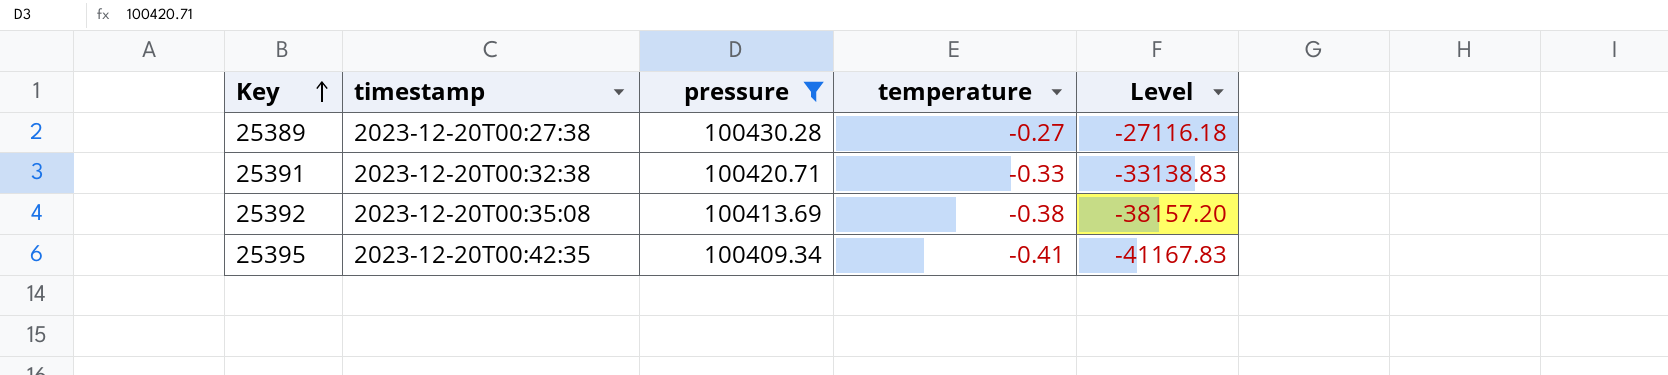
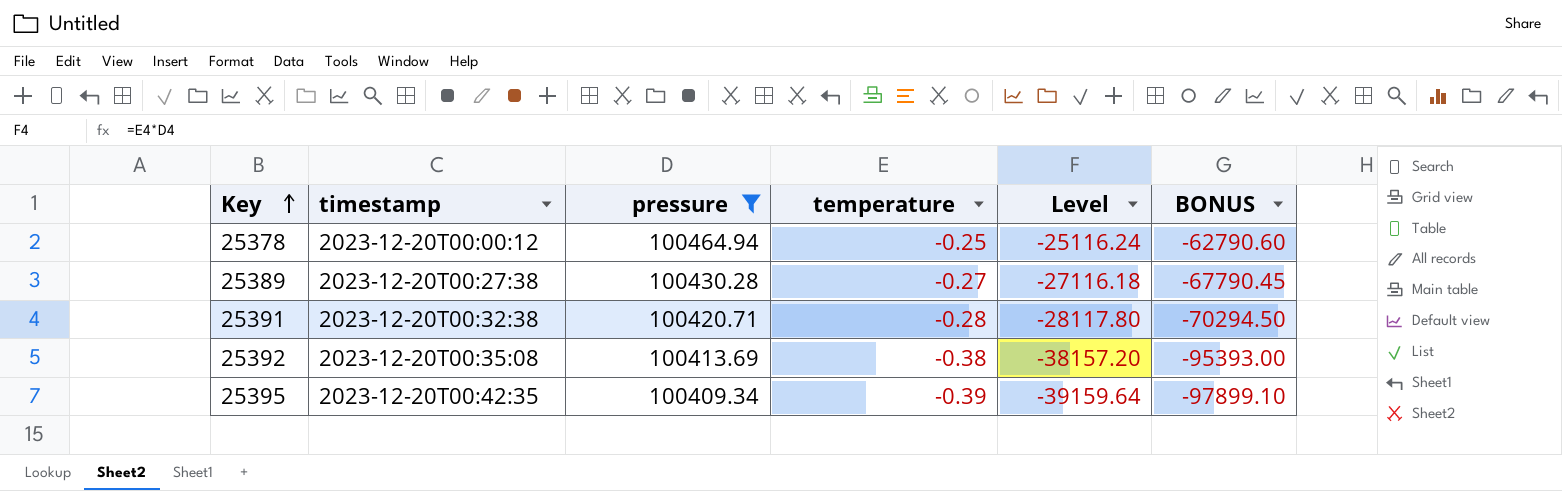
column BONUS | formula: none -> [Level] * 2.5
row 25378: none -> 2023-12-20T00:00:12 | 100464.94 | -0.25 | -25116.24 | -62790.60
25391 | temperature: -0.33 -> -0.28
25391 | Level: -33138.83 -> -28117.80
25395 | temperature: -0.41 -> -0.39
25395 | Level: -41167.83 -> -39159.64

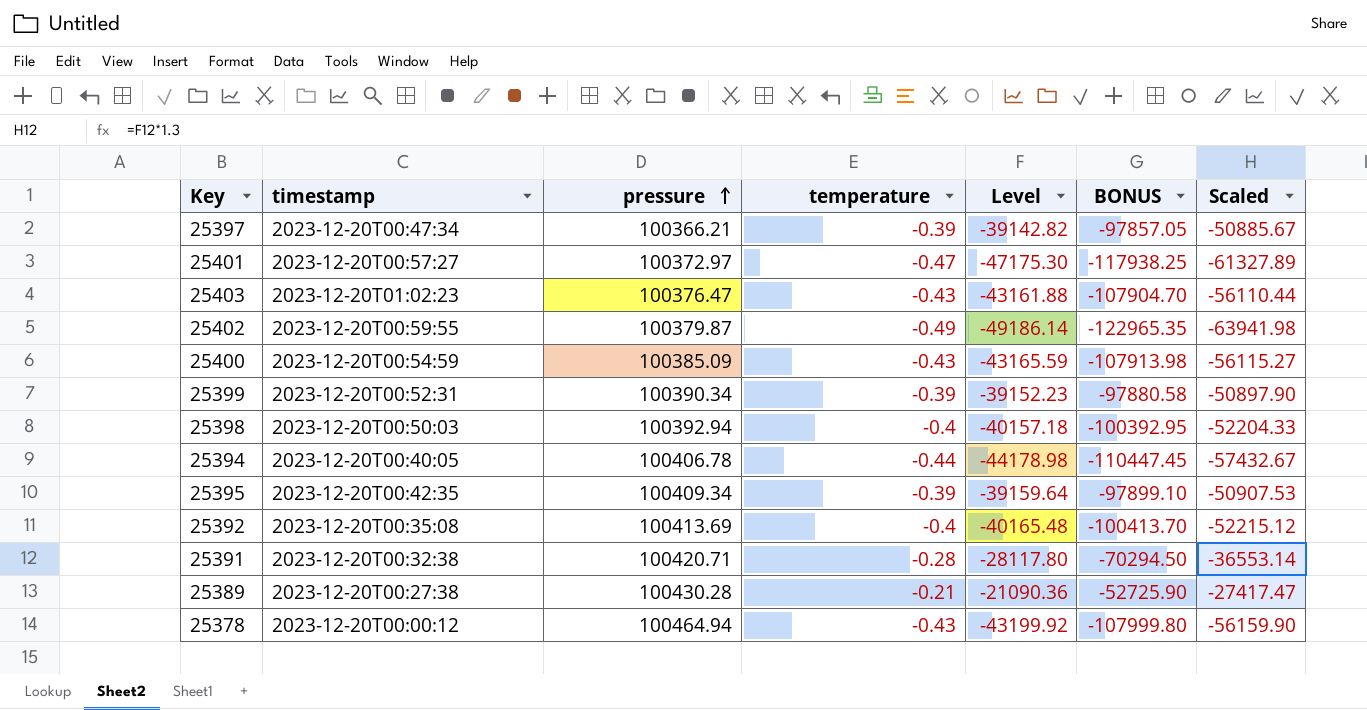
filter: pressure >= 100409.34 -> none
row order: Key ascending -> pressure ascending
column Scaled | formula: none -> [Level] * 1.3
25392 | temperature: -0.38 -> -0.4
25392 | Level: -38157.20 -> -40165.48
25392 | BONUS: -95393.00 -> -100413.70
25389 | temperature: -0.27 -> -0.21
25389 | Level: -27116.18 -> -21090.36
25389 | BONUS: -67790.45 -> -52725.90
25378 | temperature: -0.25 -> -0.43
25378 | Level: -25116.24 -> -43199.92
25378 | BONUS: -62790.60 -> -107999.80

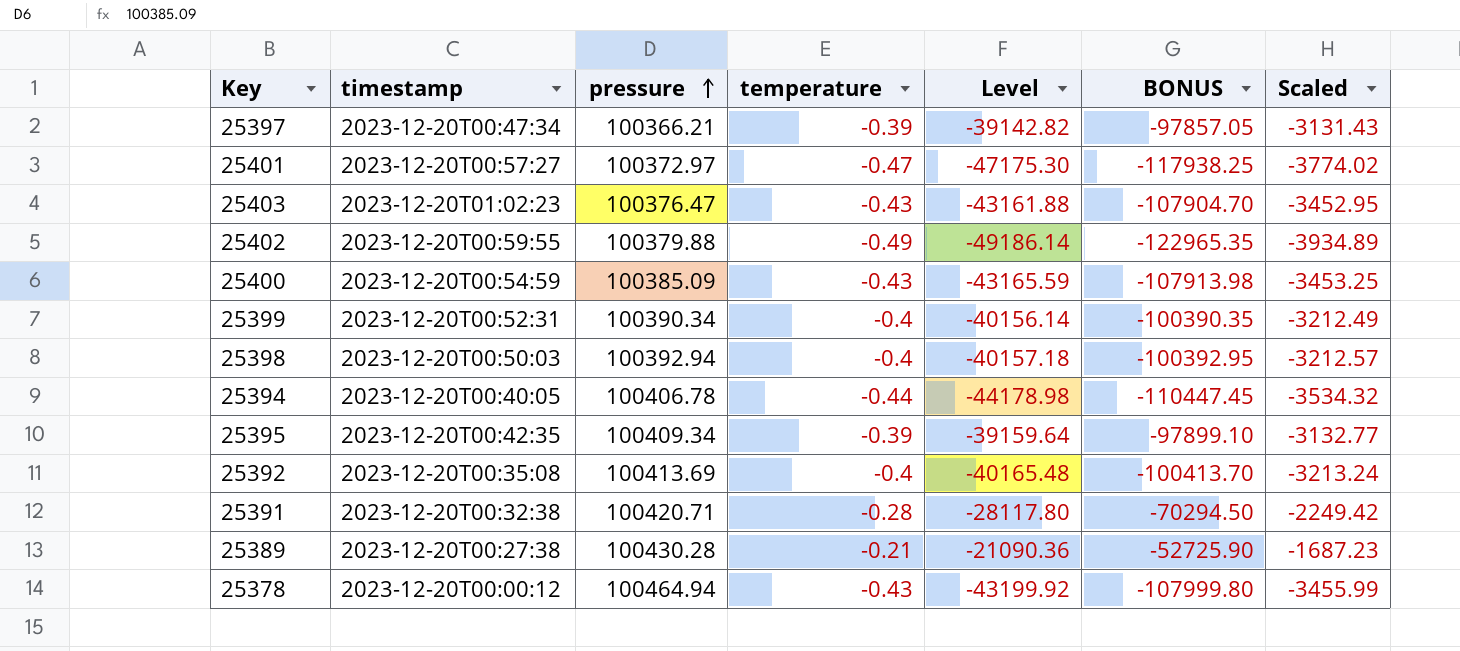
column Scaled | formula: [Level] * 1.3 -> [Level] * 0.08
25402 | pressure: 100379.87 -> 100379.88
25399 | temperature: -0.39 -> -0.4
25399 | Level: -39152.23 -> -40156.14
25399 | BONUS: -97880.58 -> -100390.35

